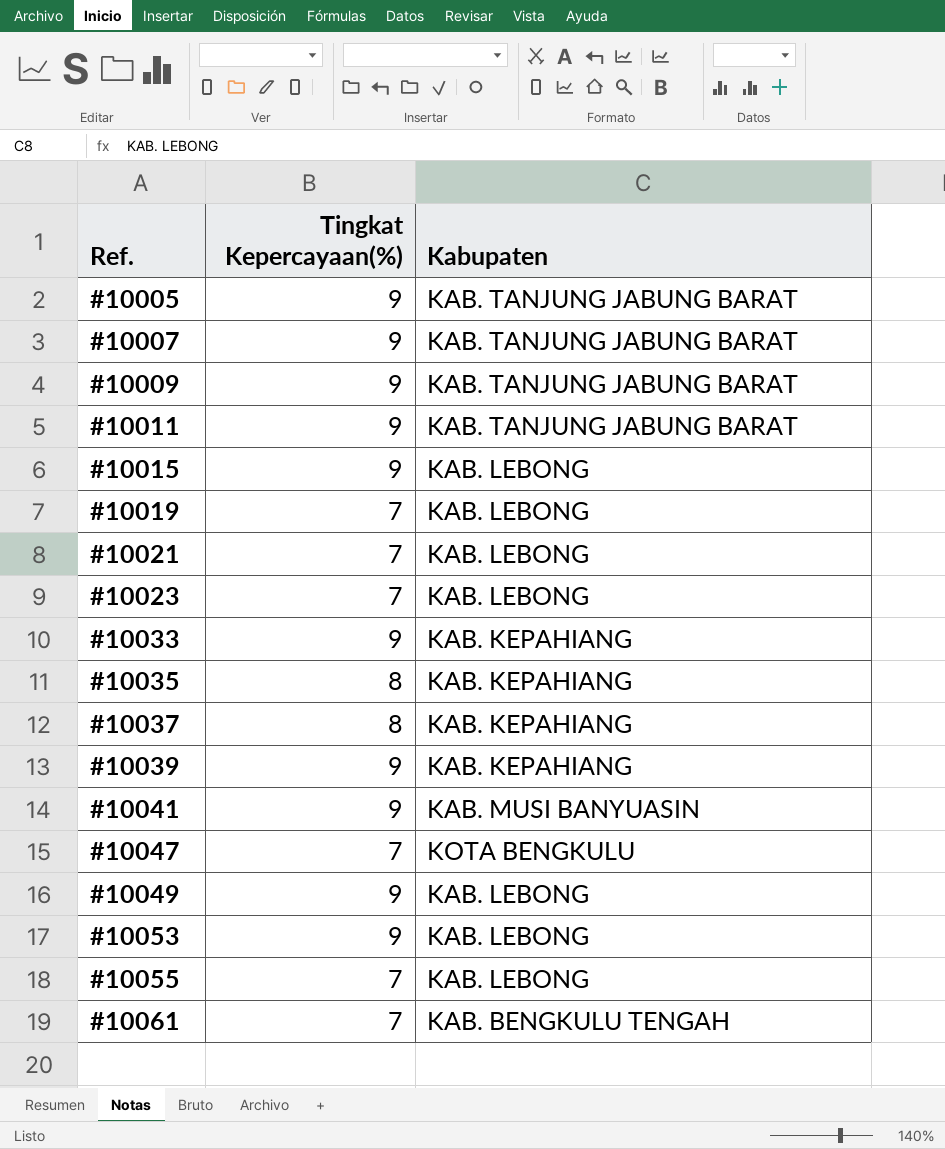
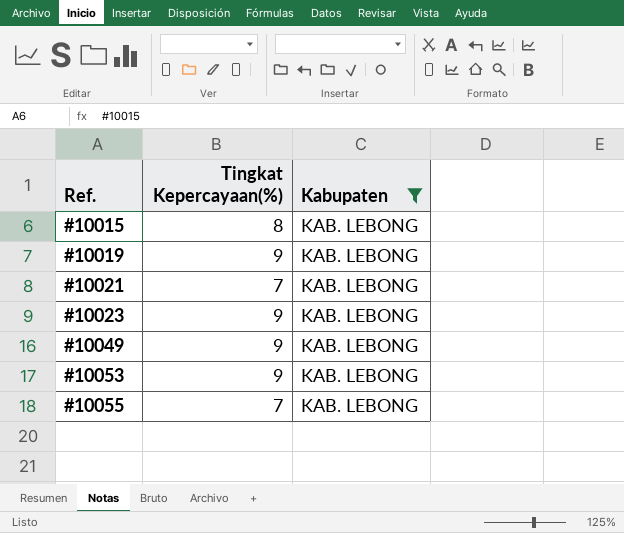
filter: none -> Kabupaten = KAB. LEBONG
#10015 | Tingkat Kepercayaan(%): 9 -> 8
#10019 | Tingkat Kepercayaan(%): 7 -> 9
#10023 | Tingkat Kepercayaan(%): 7 -> 9

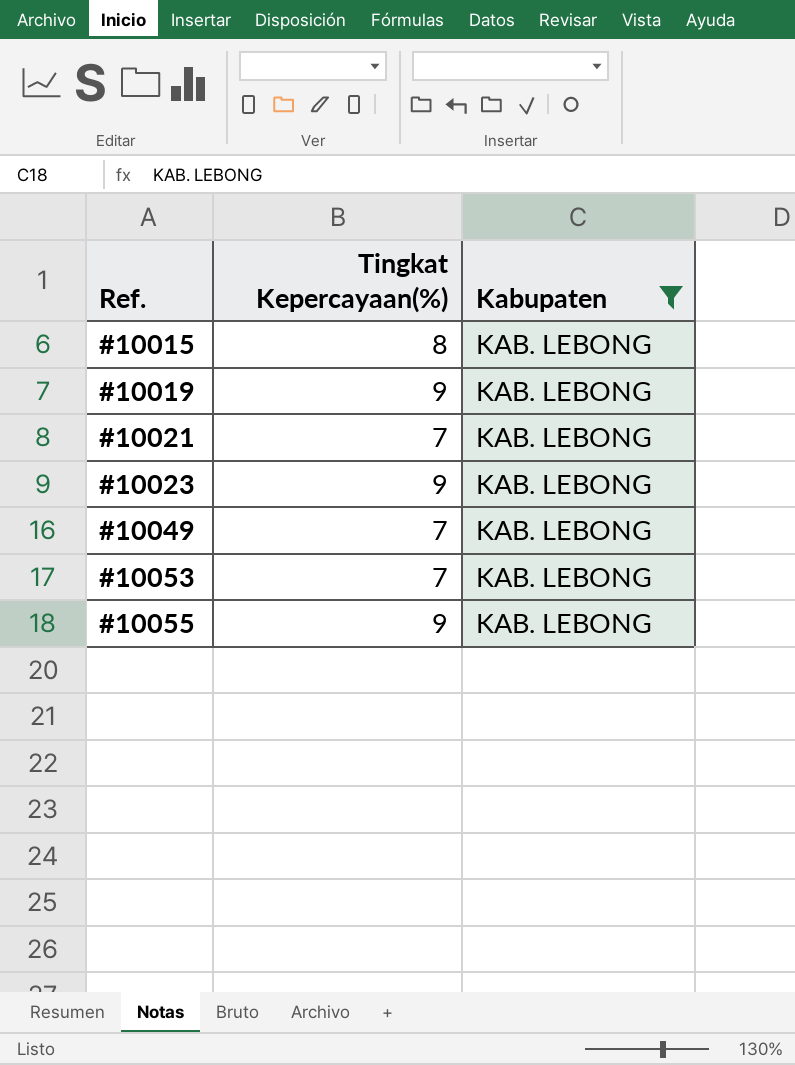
#10049 | Tingkat Kepercayaan(%): 9 -> 7
#10053 | Tingkat Kepercayaan(%): 9 -> 7
#10055 | Tingkat Kepercayaan(%): 7 -> 9

